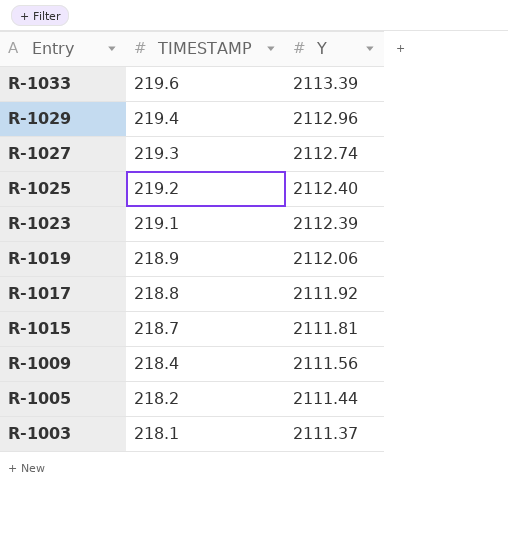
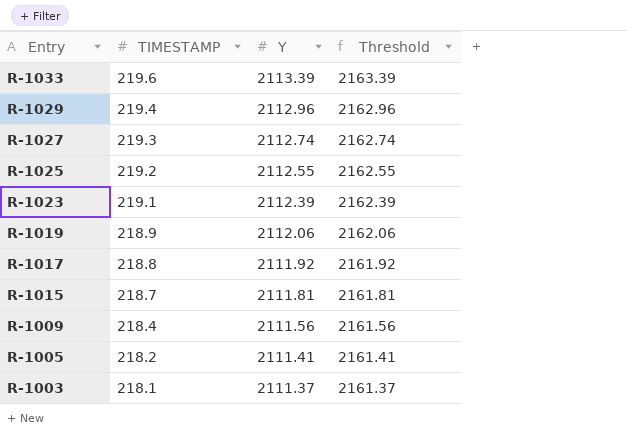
column Threshold | formula: none -> [Y] + 50
R-1025 | Y: 2112.40 -> 2112.55
R-1005 | Y: 2111.44 -> 2111.41

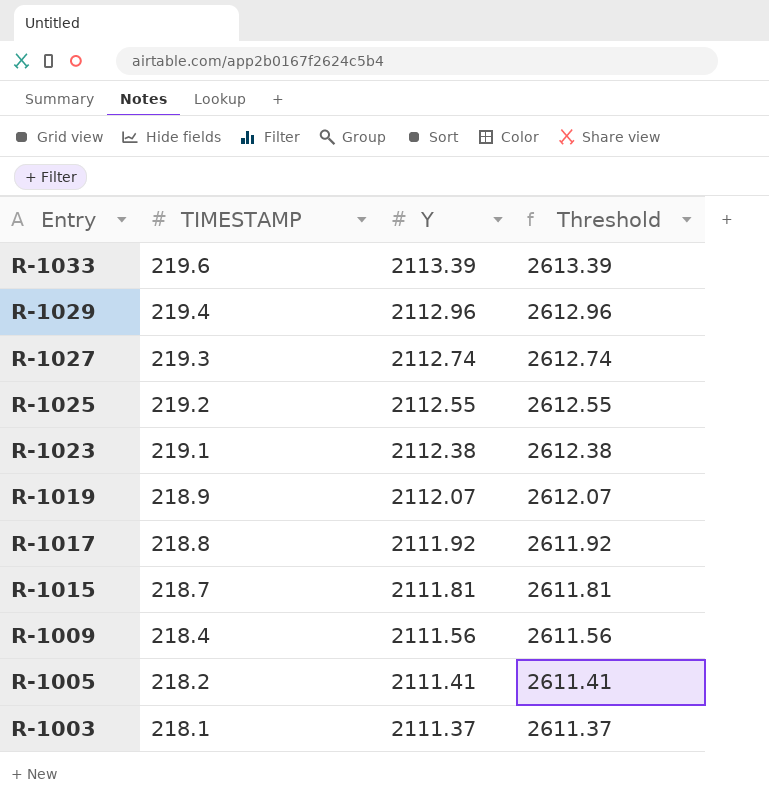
column Threshold | formula: [Y] + 50 -> [Y] + 500
R-1023 | Y: 2112.39 -> 2112.38
R-1019 | Y: 2112.06 -> 2112.07

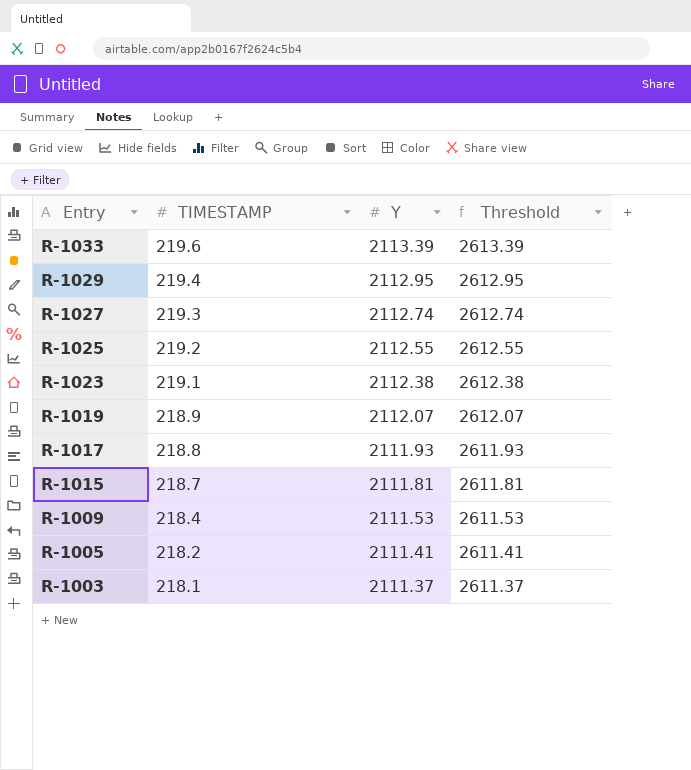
R-1029 | Y: 2112.96 -> 2112.95
R-1029 | Threshold: 2612.96 -> 2612.95
R-1017 | Y: 2111.92 -> 2111.93
R-1017 | Threshold: 2611.92 -> 2611.93
R-1009 | Y: 2111.56 -> 2111.53
R-1009 | Threshold: 2611.56 -> 2611.53

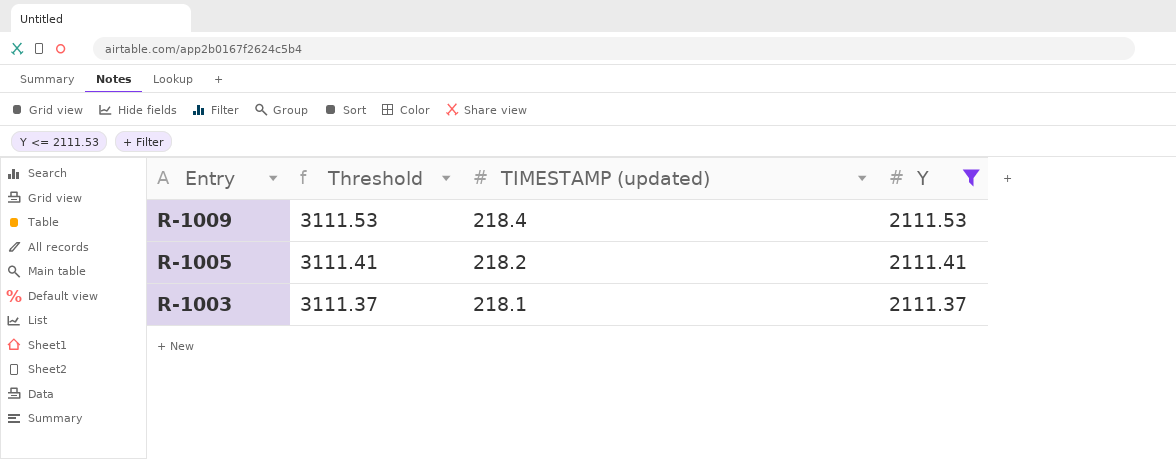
filter: none -> Y <= 2111.53
column Threshold | formula: [Y] + 500 -> [Y] + 1000
column Threshold | position: 4 -> 2
column name: TIMESTAMP -> TIMESTAMP (updated)

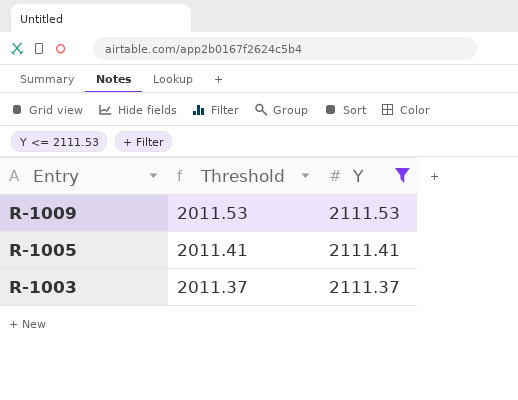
column TIMESTAMP (updated) | position: 3 -> none
column Threshold | formula: [Y] + 1000 -> [Y] - 100

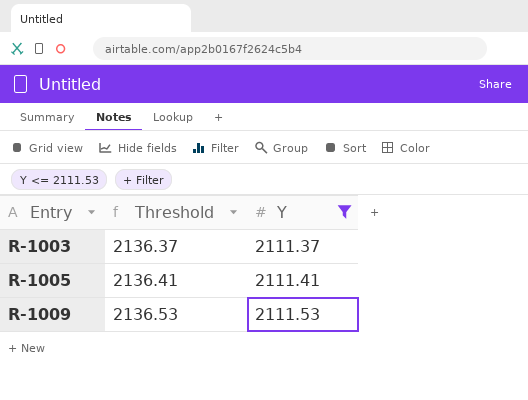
row order: Entry descending -> Entry ascending
column Threshold | formula: [Y] - 100 -> [Y] + 25

